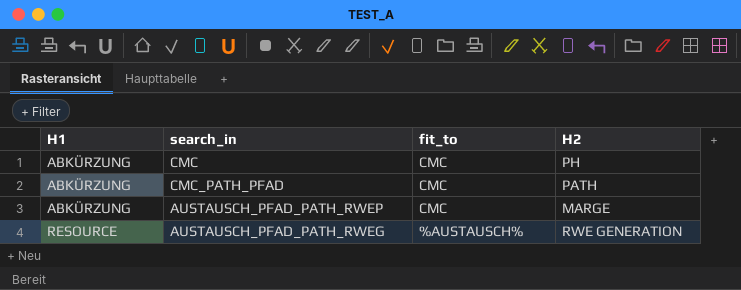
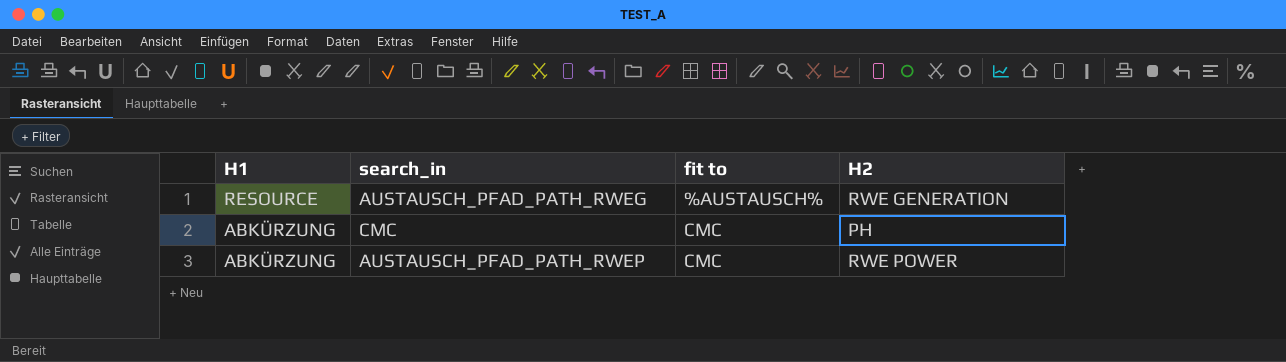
row order: H1 ascending -> H1 descending
column name: fit_to -> fit to
row CMC_PATH_PFAD: ABKÜRZUNG | CMC | PATH -> none
AUSTAUSCH_PFAD_PATH_RWEP | H2: MARGE -> RWE POWER

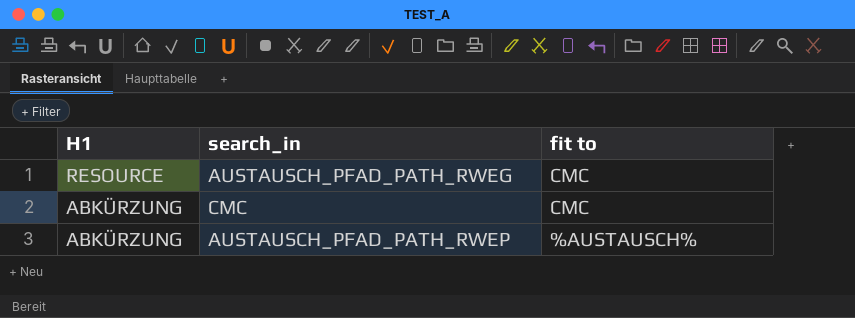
column H2 | position: 4 -> none
AUSTAUSCH_PFAD_PATH_RWEG | fit to: %AUSTAUSCH% -> CMC
AUSTAUSCH_PFAD_PATH_RWEP | fit to: CMC -> %AUSTAUSCH%

